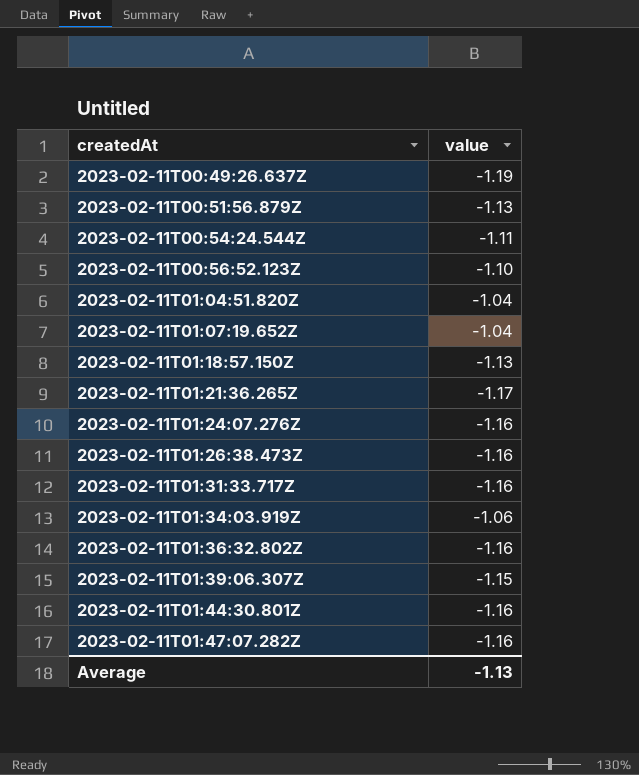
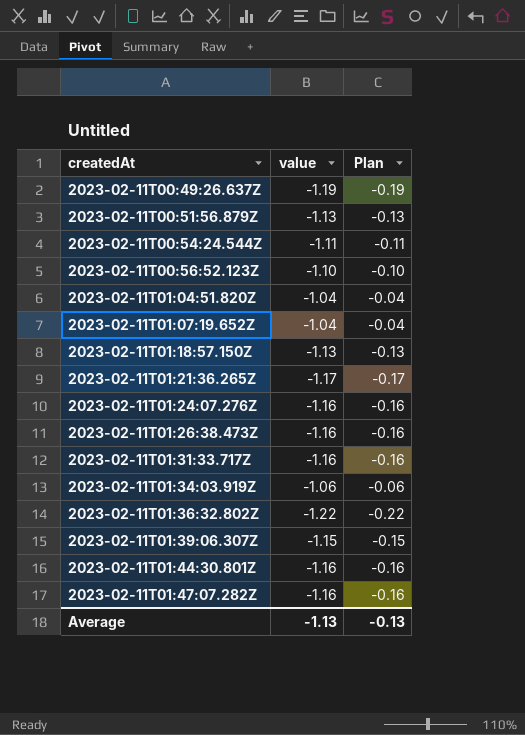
column Plan | formula: none -> [value] + 1
2023-02-11T01:36:32.802Z | value: -1.16 -> -1.22

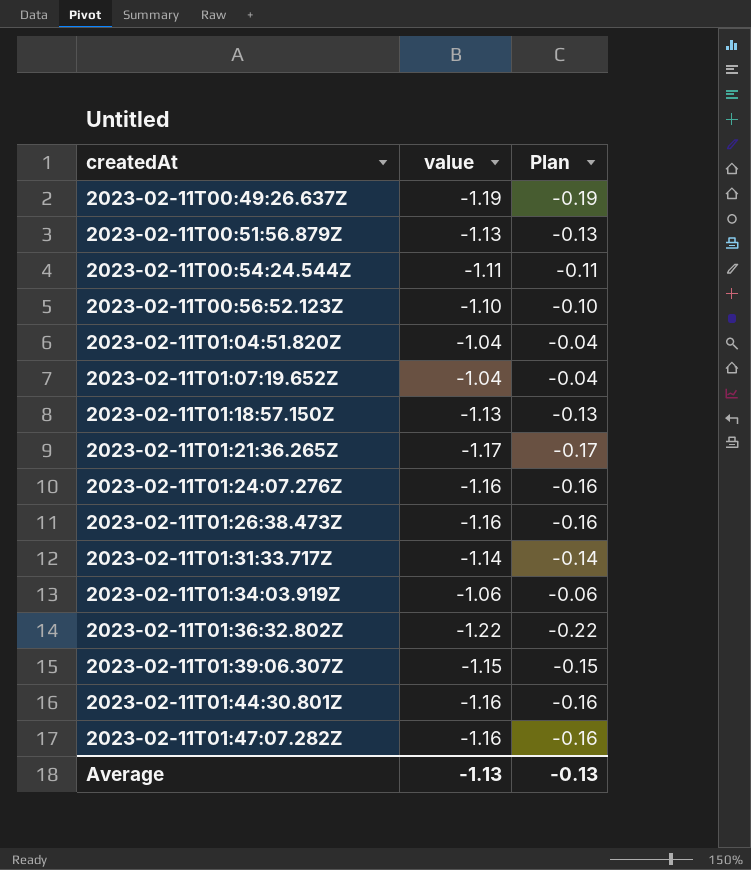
2023-02-11T01:31:33.717Z | value: -1.16 -> -1.14
2023-02-11T01:31:33.717Z | Plan: -0.16 -> -0.14

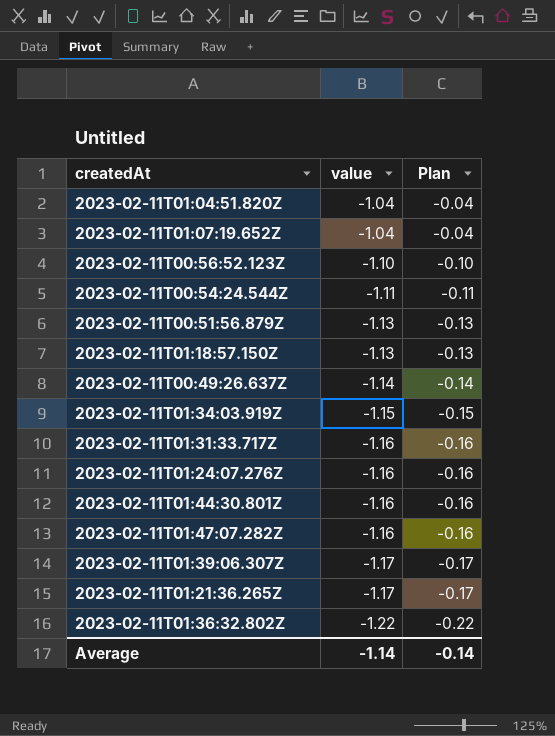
row order: createdAt ascending -> value descending
row 2023-02-11T01:26:38.473Z: -1.16 | -0.16 -> none
2023-02-11T00:49:26.637Z | value: -1.19 -> -1.14
2023-02-11T00:49:26.637Z | Plan: -0.19 -> -0.14
2023-02-11T01:34:03.919Z | value: -1.06 -> -1.15
2023-02-11T01:34:03.919Z | Plan: -0.06 -> -0.15
2023-02-11T01:31:33.717Z | value: -1.14 -> -1.16
2023-02-11T01:31:33.717Z | Plan: -0.14 -> -0.16
2023-02-11T01:39:06.307Z | value: -1.15 -> -1.17
2023-02-11T01:39:06.307Z | Plan: -0.15 -> -0.17
Average | value: -1.13 -> -1.14
Average | Plan: -0.13 -> -0.14

